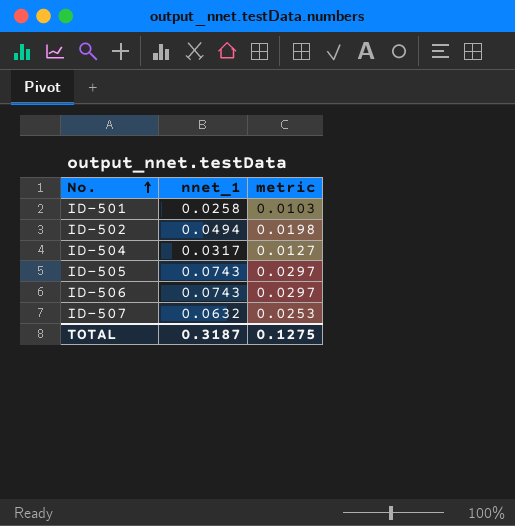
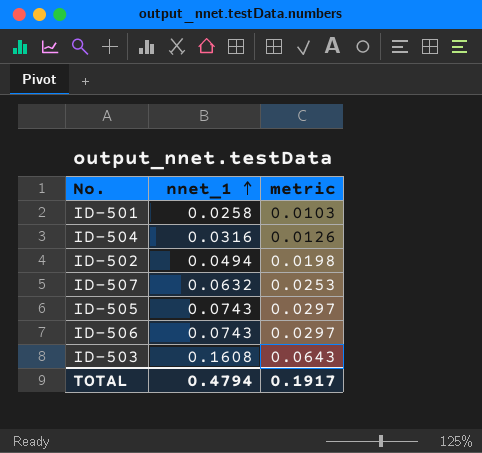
row order: No. ascending -> nnet_1 ascending
ID-504 | nnet_1: 0.0317 -> 0.0316
ID-504 | metric: 0.0127 -> 0.0126
row ID-503: none -> 0.1608 | 0.0643
TOTAL | nnet_1: 0.3187 -> 0.4794
TOTAL | metric: 0.1275 -> 0.1917

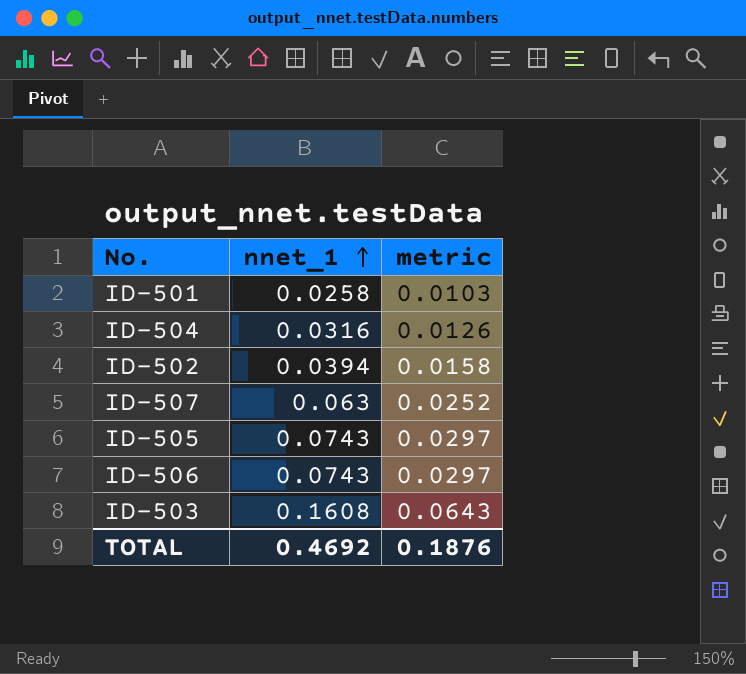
ID-502 | nnet_1: 0.0494 -> 0.0394
ID-502 | metric: 0.0198 -> 0.0158
ID-507 | nnet_1: 0.0632 -> 0.063
ID-507 | metric: 0.0253 -> 0.0252
TOTAL | nnet_1: 0.4794 -> 0.4692
TOTAL | metric: 0.1917 -> 0.1876

